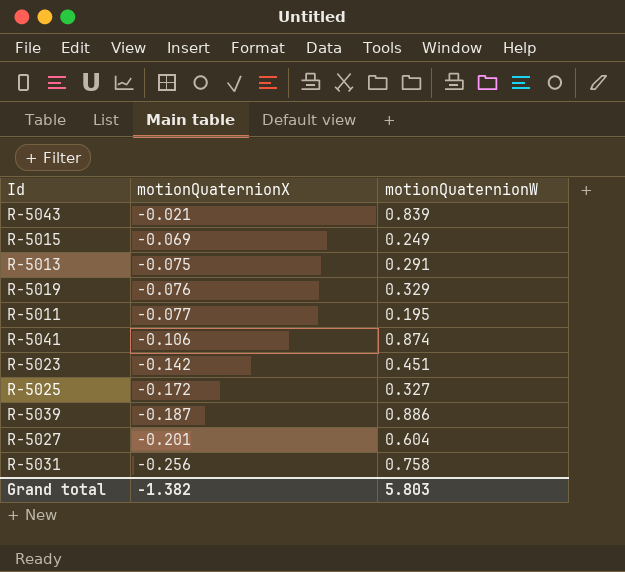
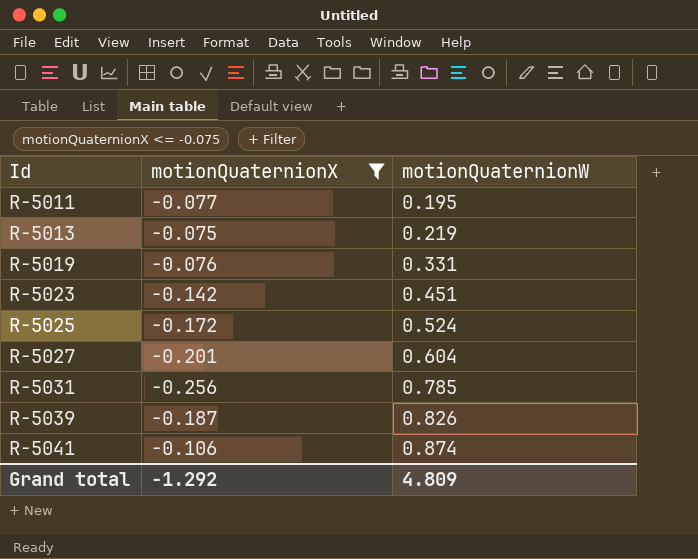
filter: none -> motionQuaternionX <= -0.075
row order: motionQuaternionX descending -> Id ascending
R-5013 | motionQuaternionW: 0.291 -> 0.219
R-5019 | motionQuaternionW: 0.329 -> 0.331
R-5025 | motionQuaternionW: 0.327 -> 0.524
R-5031 | motionQuaternionW: 0.758 -> 0.785
R-5039 | motionQuaternionW: 0.886 -> 0.826
Grand total | motionQuaternionX: -1.382 -> -1.292
Grand total | motionQuaternionW: 5.803 -> 4.809

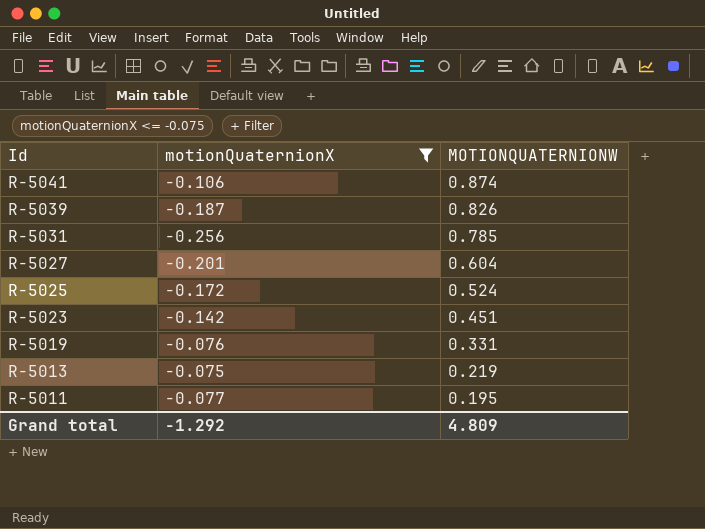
row order: Id ascending -> Id descending
column name: motionQuaternionW -> MOTIONQUATERNIONW

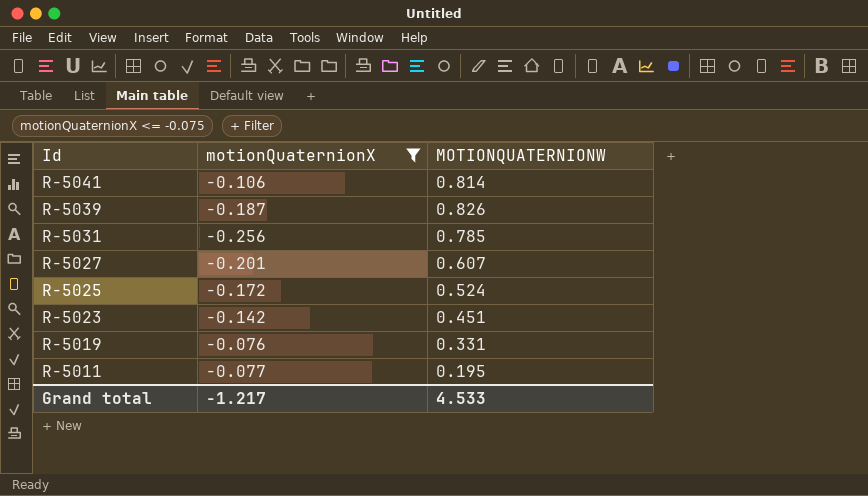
row R-5013: -0.075 | 0.219 -> none
R-5041 | MOTIONQUATERNIONW: 0.874 -> 0.814
R-5027 | MOTIONQUATERNIONW: 0.604 -> 0.607
Grand total | motionQuaternionX: -1.292 -> -1.217
Grand total | MOTIONQUATERNIONW: 4.809 -> 4.533

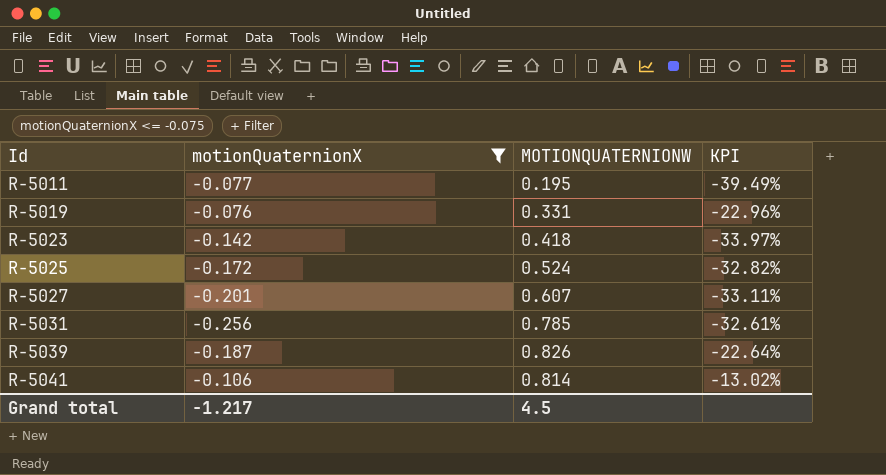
row order: Id descending -> Id ascending
column KPI | formula: none -> [motionQuaternionX] / [MOTIONQUATERNIONW]
R-5023 | MOTIONQUATERNIONW: 0.451 -> 0.418
Grand total | MOTIONQUATERNIONW: 4.533 -> 4.5

